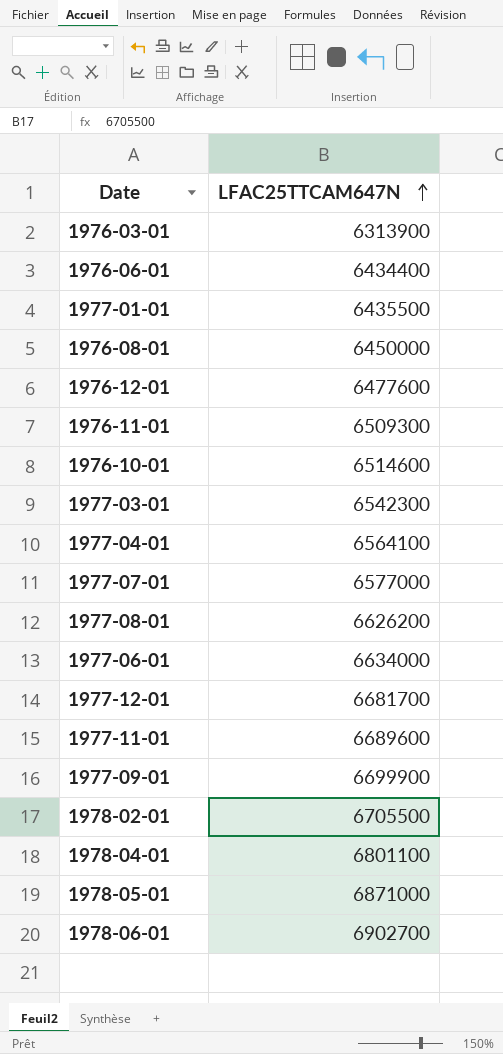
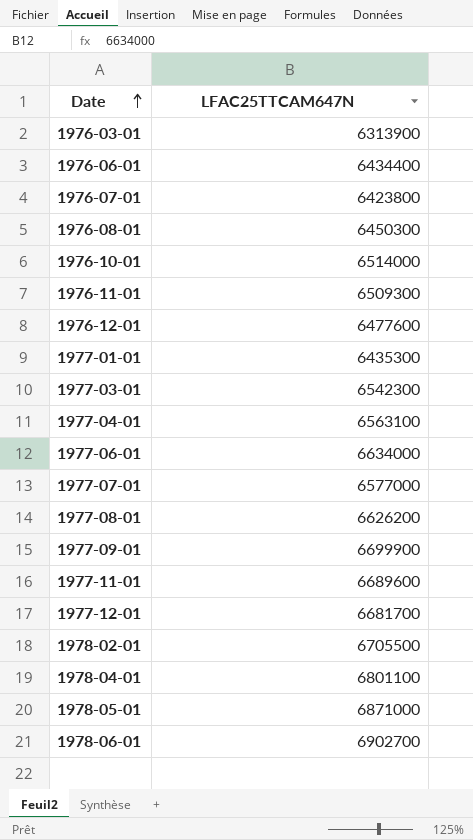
row order: LFAC25TTCAM647N ascending -> Date ascending
row 1976-07-01: none -> 6423800
1976-08-01 | LFAC25TTCAM647N: 6450000 -> 6450300
1976-10-01 | LFAC25TTCAM647N: 6514600 -> 6514000
1977-01-01 | LFAC25TTCAM647N: 6435500 -> 6435300
1977-04-01 | LFAC25TTCAM647N: 6564100 -> 6563100

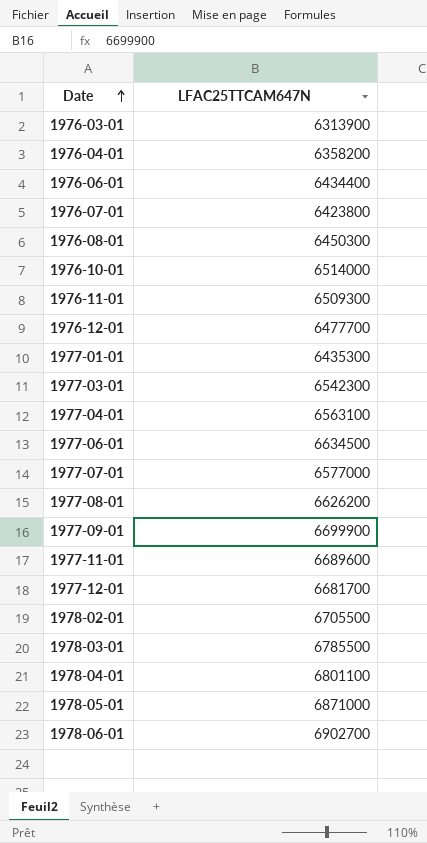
row 1976-04-01: none -> 6358200
1976-12-01 | LFAC25TTCAM647N: 6477600 -> 6477700
1977-06-01 | LFAC25TTCAM647N: 6634000 -> 6634500
row 1978-03-01: none -> 6785500

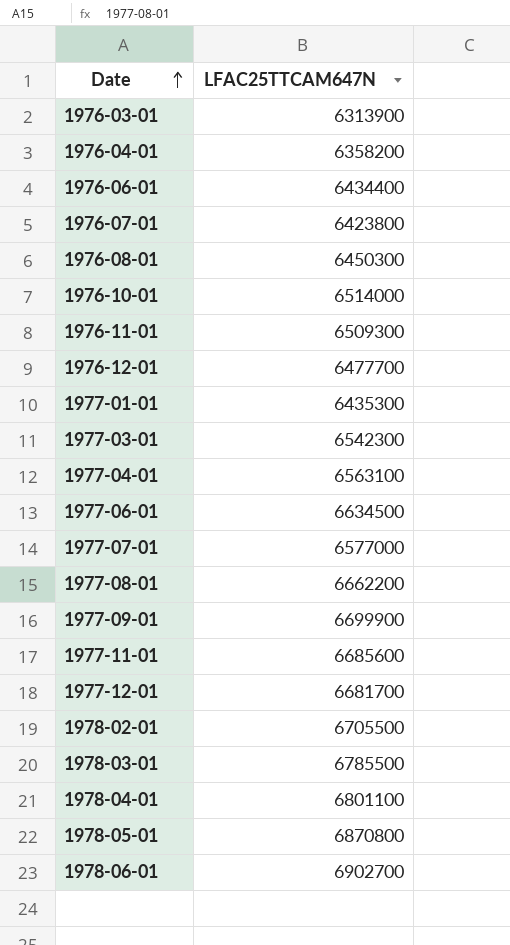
1977-08-01 | LFAC25TTCAM647N: 6626200 -> 6662200
1977-11-01 | LFAC25TTCAM647N: 6689600 -> 6685600
1978-05-01 | LFAC25TTCAM647N: 6871000 -> 6870800

